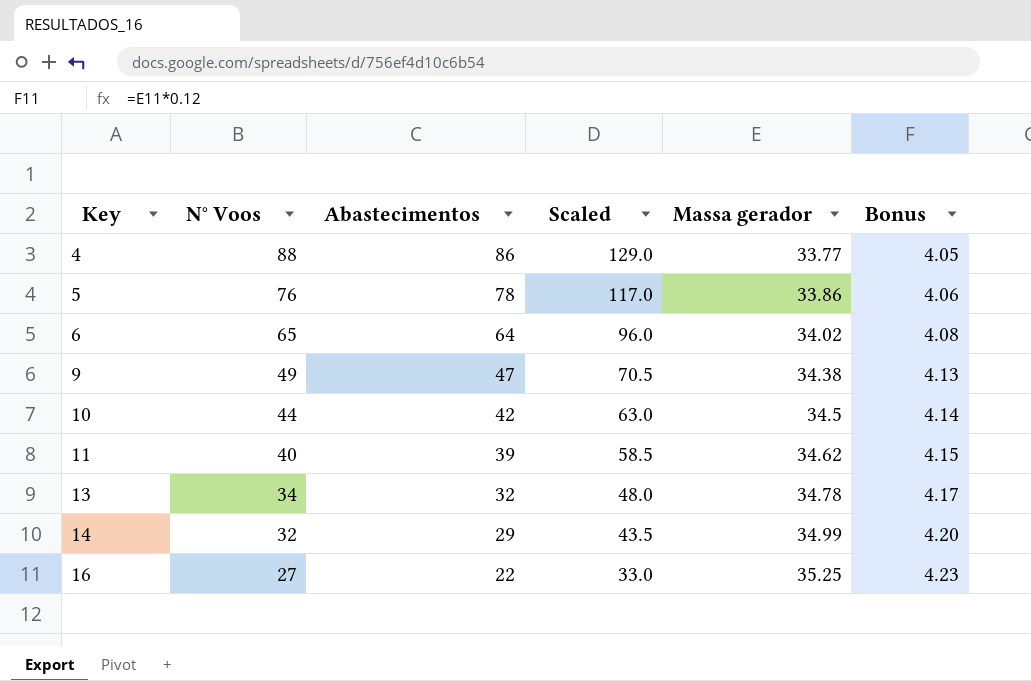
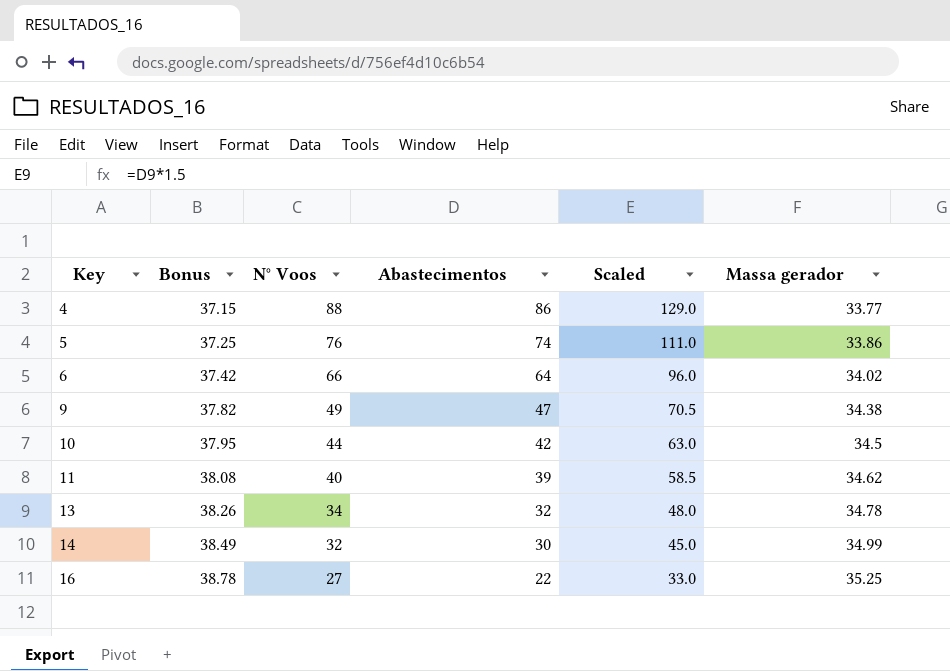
column Bonus | formula: [Massa gerador] * 0.12 -> [Massa gerador] * 1.1
column Bonus | position: 6 -> 2
5 | Abastecimentos: 78 -> 74
5 | Scaled: 117.0 -> 111.0
6 | N° Voos: 65 -> 66
14 | Abastecimentos: 29 -> 30
14 | Scaled: 43.5 -> 45.0

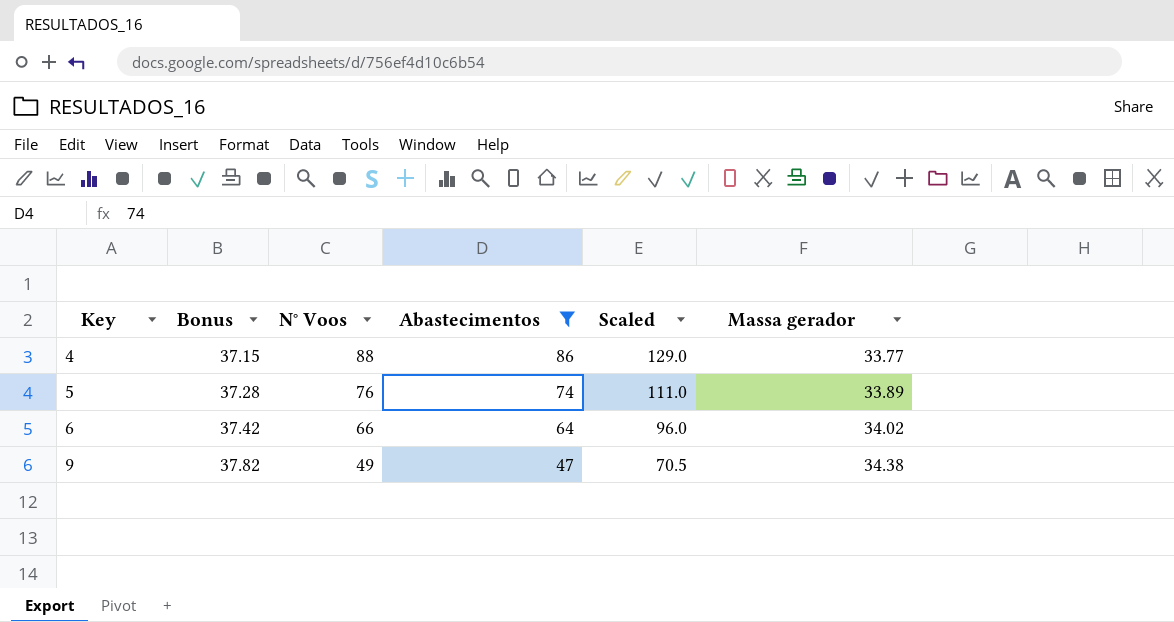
filter: none -> Abastecimentos >= 47
5 | Bonus: 37.25 -> 37.28
5 | Massa gerador: 33.86 -> 33.89

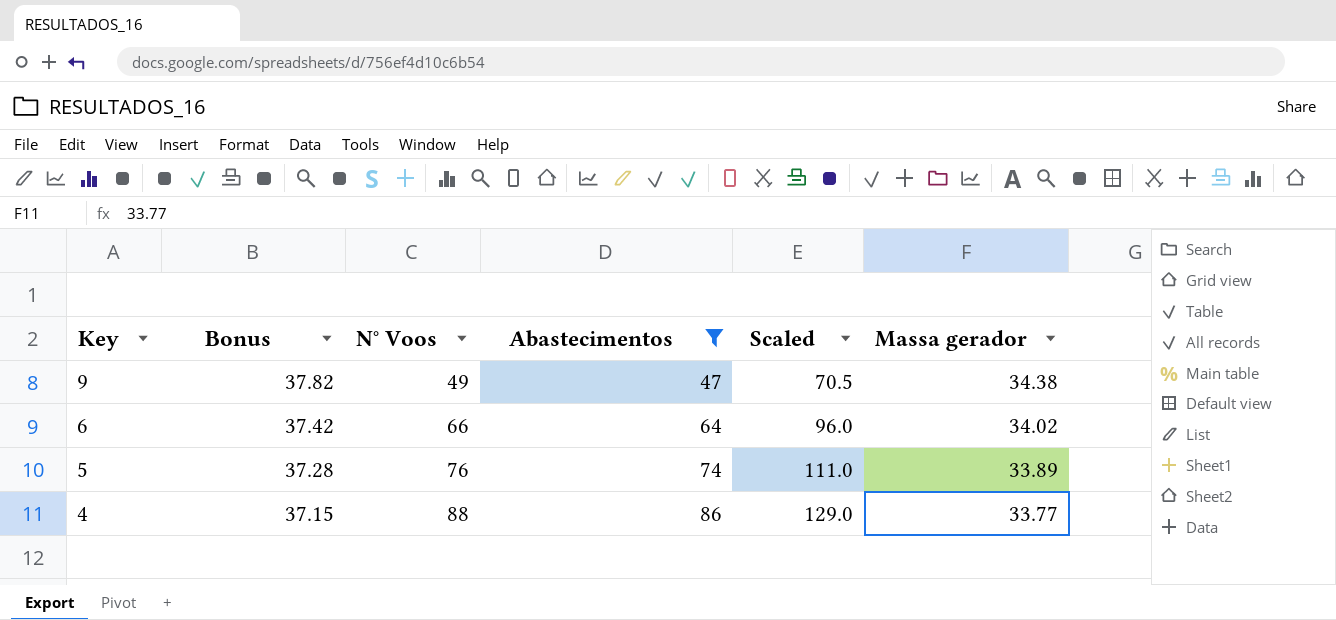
row order: Key ascending -> Key descending

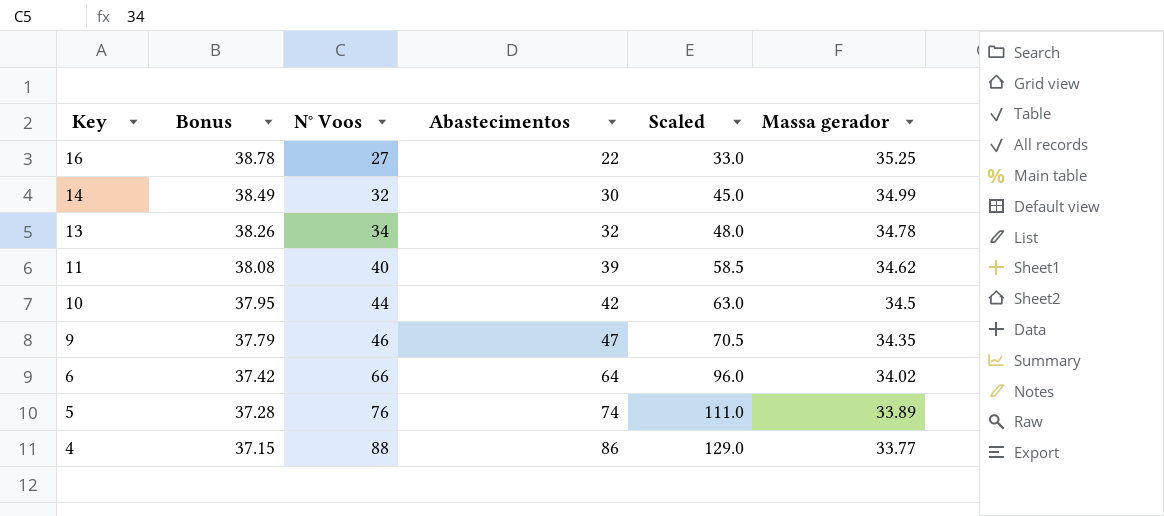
filter: Abastecimentos >= 47 -> none
9 | Bonus: 37.82 -> 37.79
9 | N° Voos: 49 -> 46
9 | Massa gerador: 34.38 -> 34.35

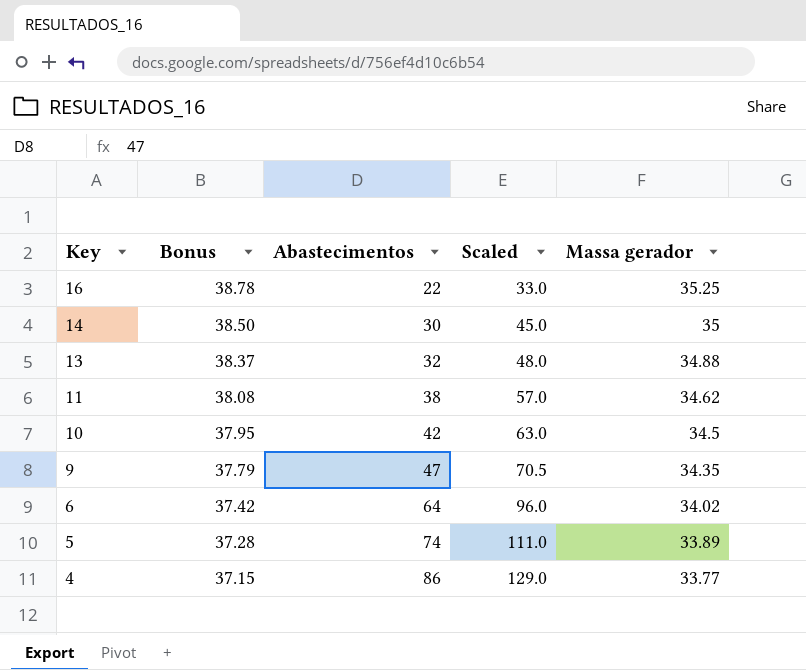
column N° Voos | position: 3 -> none
14 | Bonus: 38.49 -> 38.50
14 | Massa gerador: 34.99 -> 35
13 | Bonus: 38.26 -> 38.37
13 | Massa gerador: 34.78 -> 34.88
11 | Abastecimentos: 39 -> 38
11 | Scaled: 58.5 -> 57.0

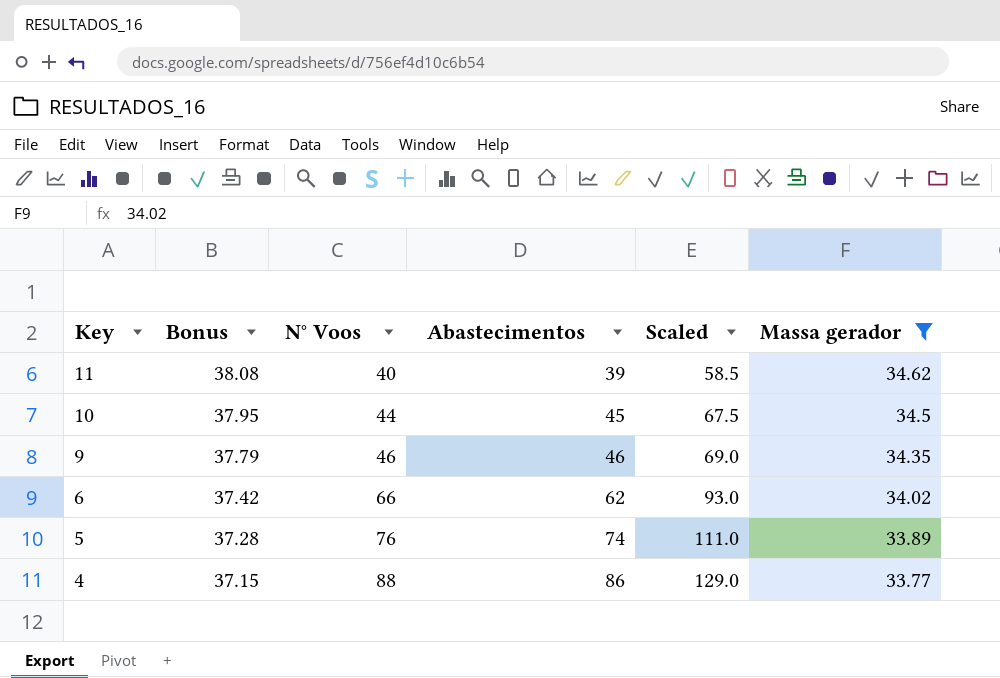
filter: none -> Massa gerador <= 34.62
column N° Voos | position: none -> 3
11 | Abastecimentos: 38 -> 39
11 | Scaled: 57.0 -> 58.5
10 | Abastecimentos: 42 -> 45
10 | Scaled: 63.0 -> 67.5
9 | Abastecimentos: 47 -> 46
9 | Scaled: 70.5 -> 69.0
6 | Abastecimentos: 64 -> 62
6 | Scaled: 96.0 -> 93.0

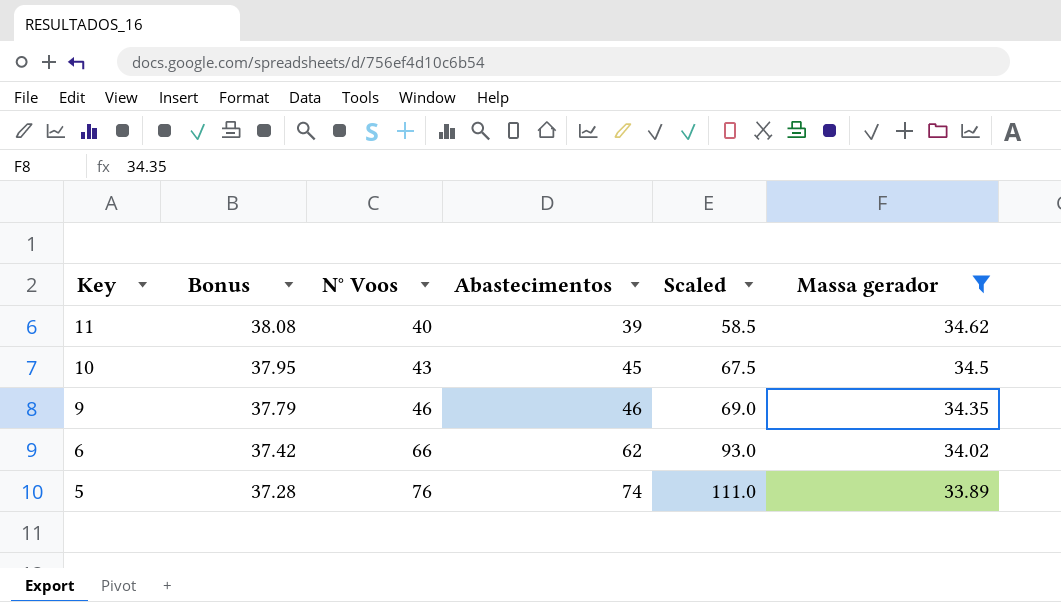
row 4: 37.15 | 88 | 86 | 129.0 | 33.77 -> none
10 | N° Voos: 44 -> 43

